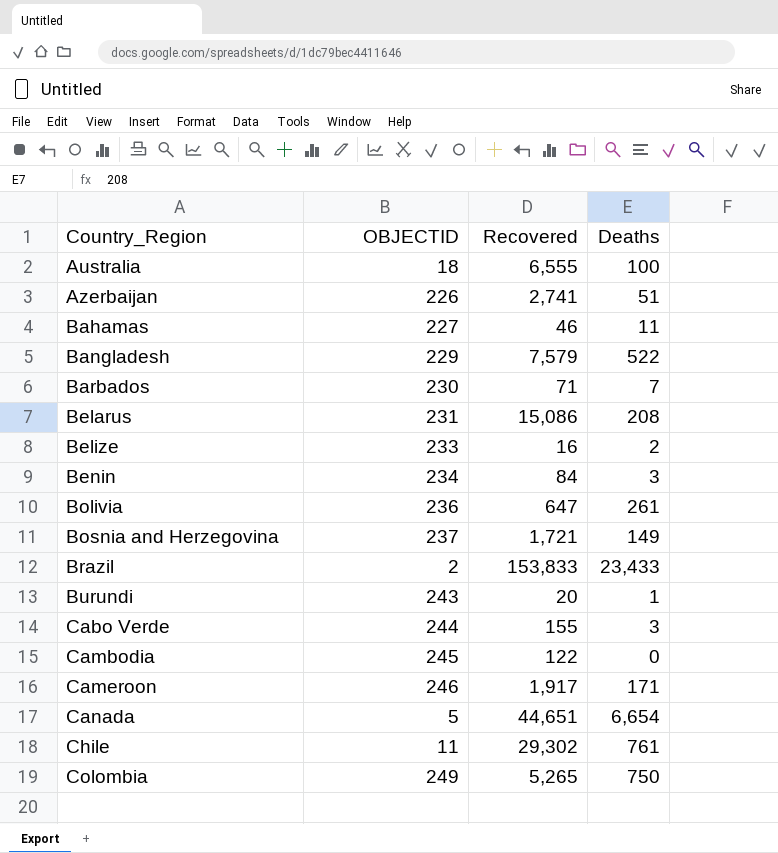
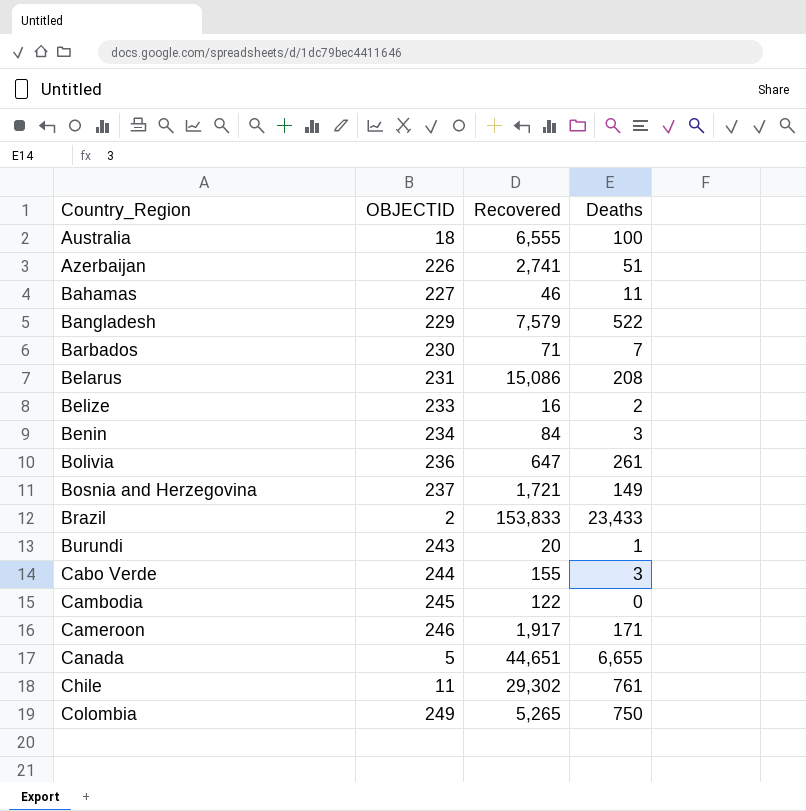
Canada | Deaths: 6,654 -> 6,655

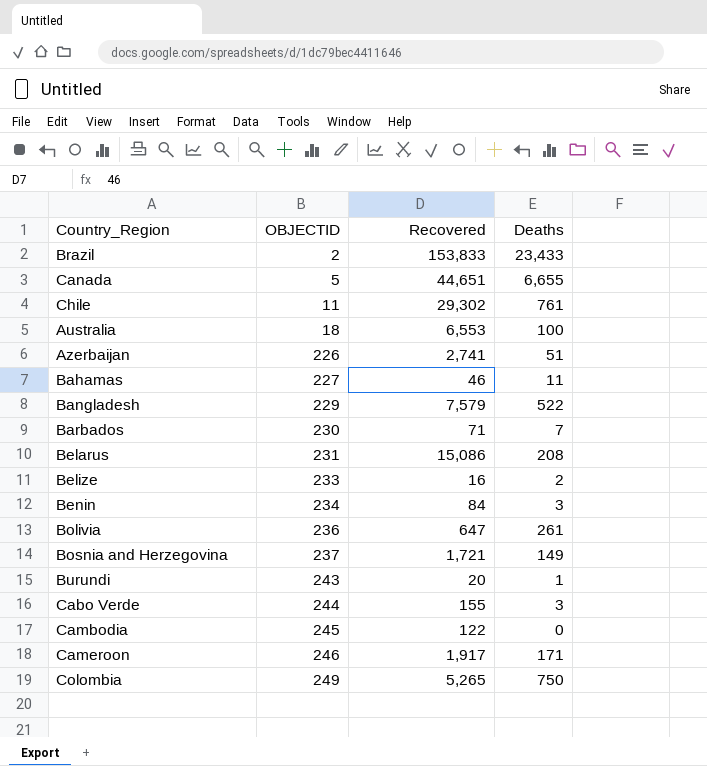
row order: Country_Region ascending -> OBJECTID ascending
Australia | Recovered: 6,555 -> 6,553

